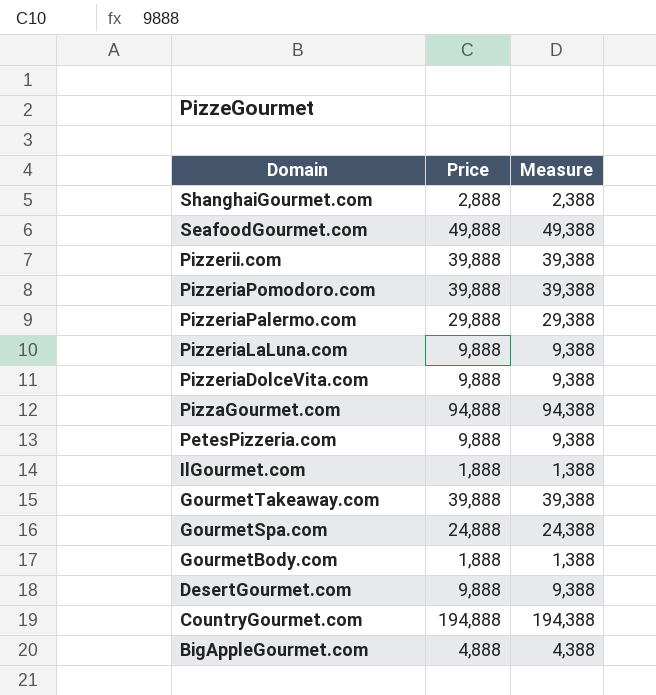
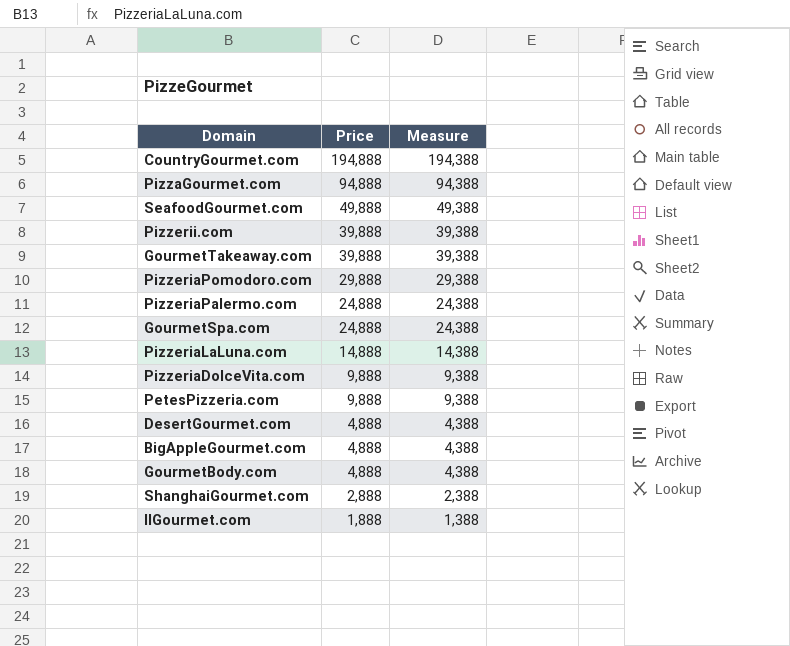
row order: Domain descending -> Price descending
PizzeriaPomodoro.com | Price: 39,888 -> 29,888
PizzeriaPomodoro.com | Measure: 39,388 -> 29,388
PizzeriaPalermo.com | Price: 29,888 -> 24,888
PizzeriaPalermo.com | Measure: 29,388 -> 24,388
PizzeriaLaLuna.com | Price: 9,888 -> 14,888
PizzeriaLaLuna.com | Measure: 9,388 -> 14,388
DesertGourmet.com | Price: 9,888 -> 4,888
DesertGourmet.com | Measure: 9,388 -> 4,388
GourmetBody.com | Price: 1,888 -> 4,888
GourmetBody.com | Measure: 1,388 -> 4,388

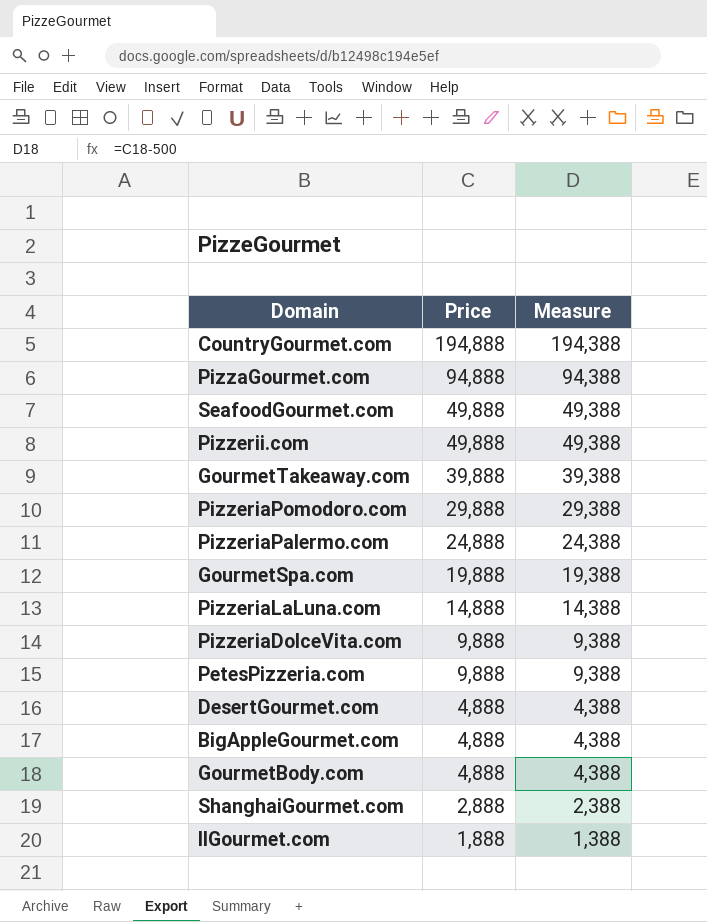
Pizzerii.com | Price: 39,888 -> 49,888
Pizzerii.com | Measure: 39,388 -> 49,388
GourmetSpa.com | Price: 24,888 -> 19,888
GourmetSpa.com | Measure: 24,388 -> 19,388

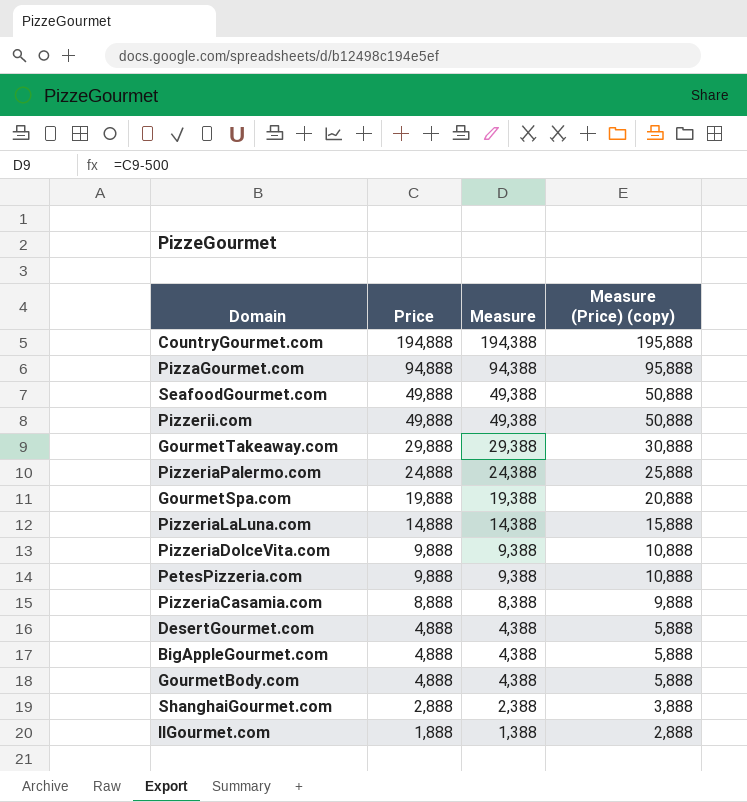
column Measure (Price) (copy) | formula: none -> [Price] + 1000
row PizzeriaPomodoro.com: 29,888 | 29,388 -> none
GourmetTakeaway.com | Price: 39,888 -> 29,888
GourmetTakeaway.com | Measure: 39,388 -> 29,388
row PizzeriaCasamia.com: none -> 8,888 | 8,388 | 9,888

